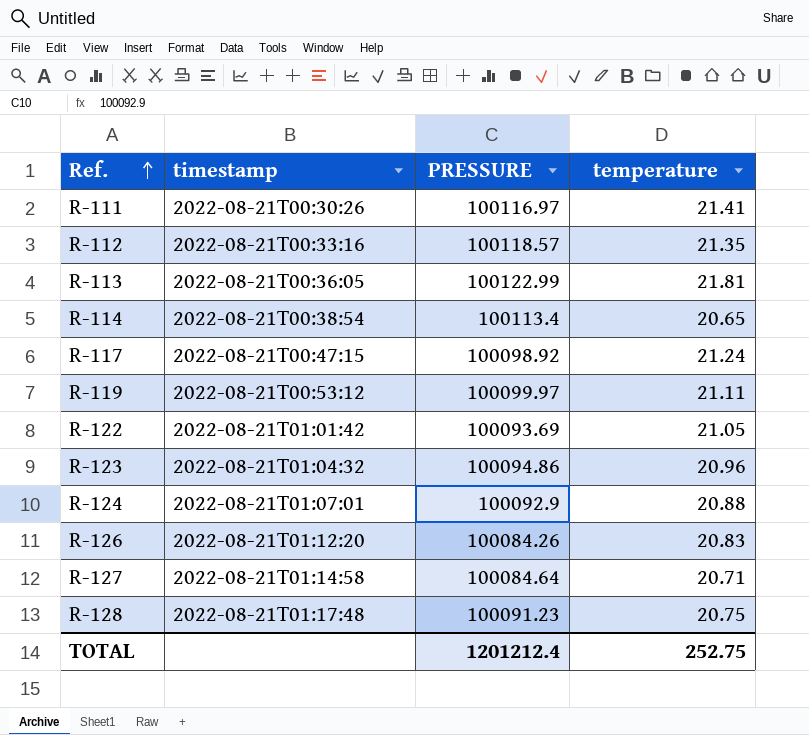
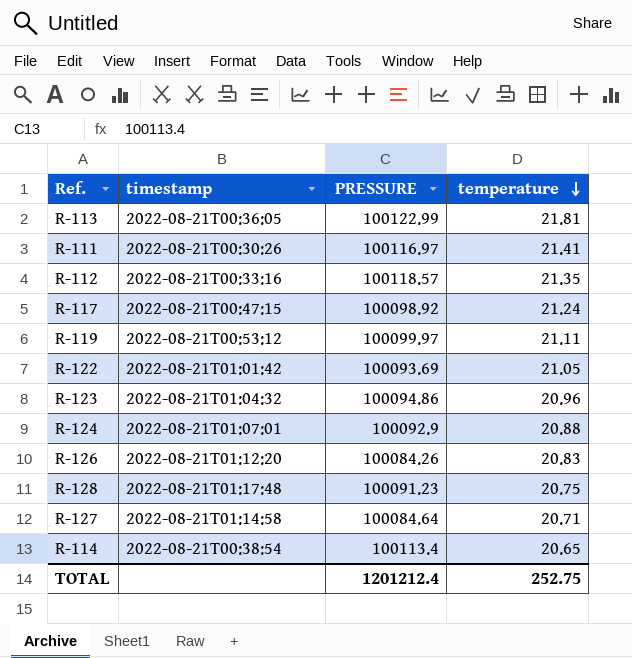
row order: Ref. ascending -> temperature descending

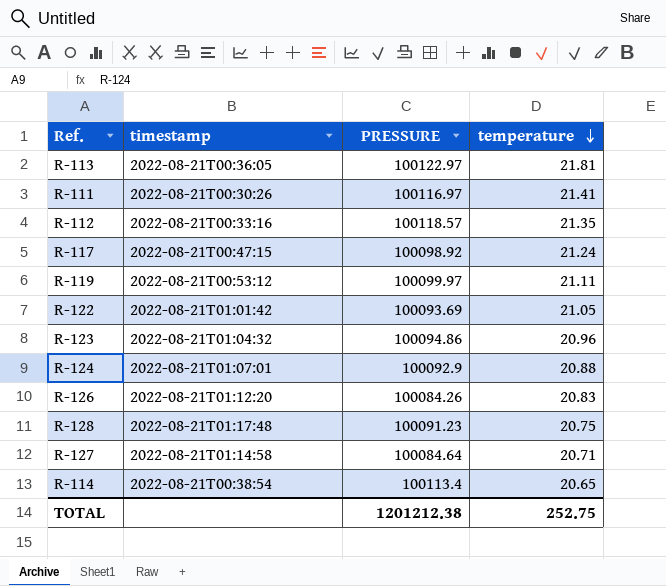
R-113 | PRESSURE: 100122.99 -> 100122.97
TOTAL | PRESSURE: 1201212.4 -> 1201212.38

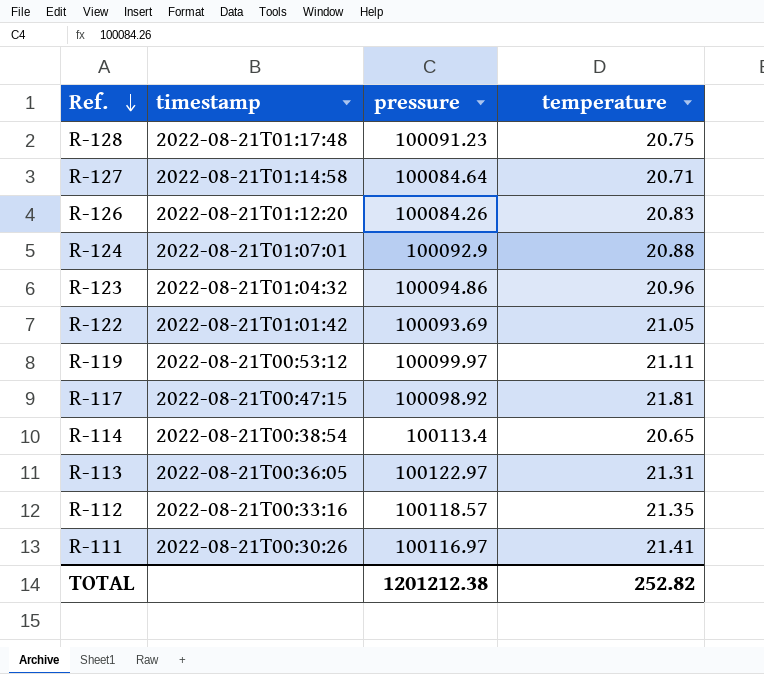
row order: temperature descending -> Ref. descending
column name: PRESSURE -> pressure
R-117 | temperature: 21.24 -> 21.81
R-113 | temperature: 21.81 -> 21.31
TOTAL | temperature: 252.75 -> 252.82

